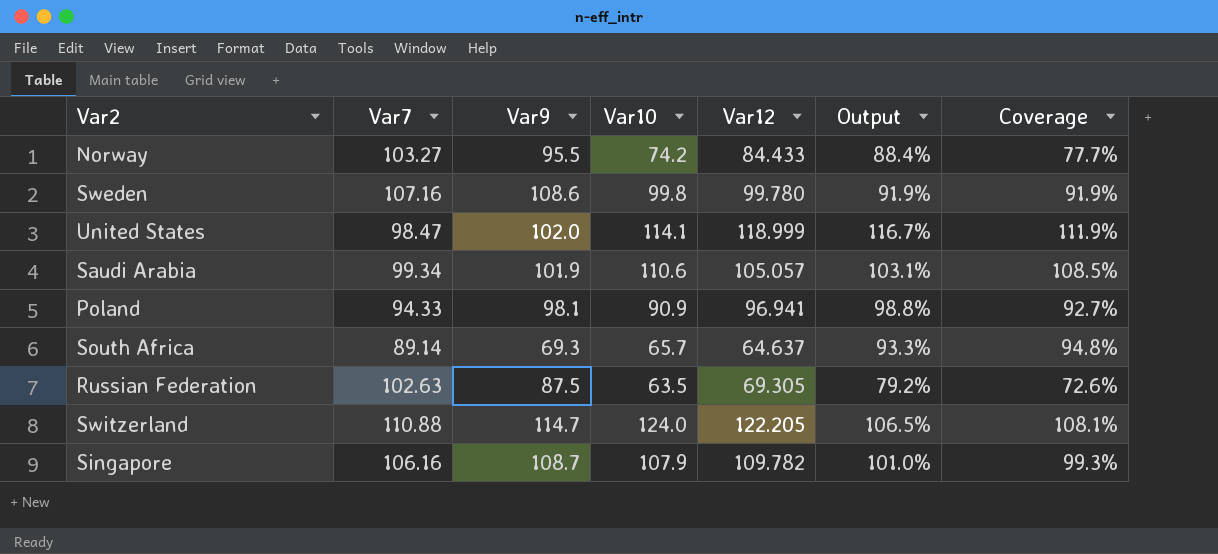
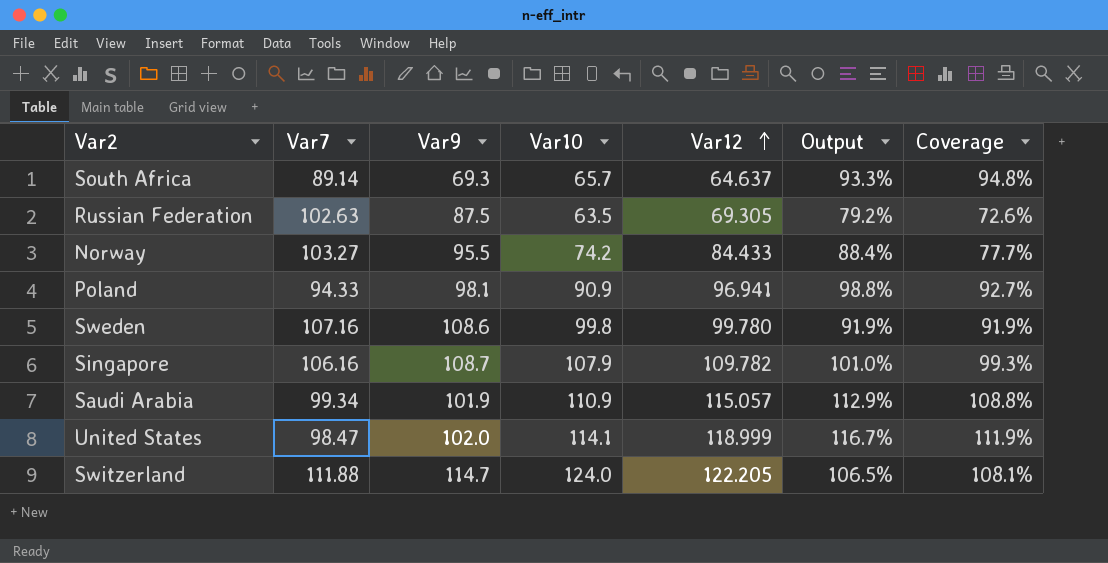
row order: none -> Var12 ascending
Saudi Arabia | Var10: 110.6 -> 110.9
Saudi Arabia | Var12: 105.057 -> 115.057
Saudi Arabia | Output: 103.1% -> 112.9%
Saudi Arabia | Coverage: 108.5% -> 108.8%
Switzerland | Var7: 110.88 -> 111.88

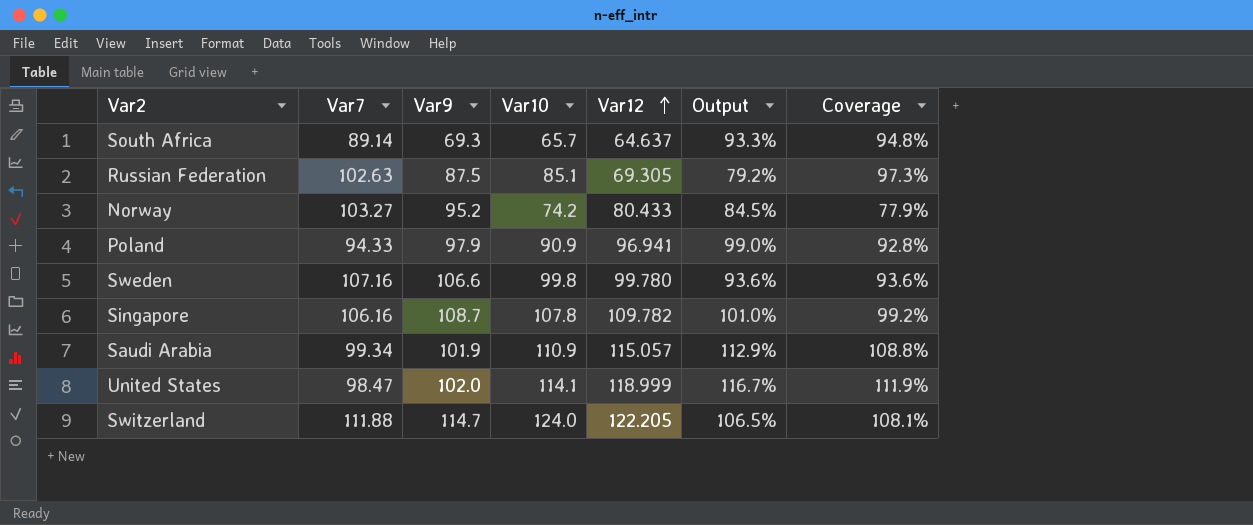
Russian Federation | Var10: 63.5 -> 85.1
Russian Federation | Coverage: 72.6% -> 97.3%
Norway | Var9: 95.5 -> 95.2
Norway | Var12: 84.433 -> 80.433
Norway | Output: 88.4% -> 84.5%
Norway | Coverage: 77.7% -> 77.9%
Poland | Var9: 98.1 -> 97.9
Poland | Output: 98.8% -> 99.0%
Poland | Coverage: 92.7% -> 92.8%
Sweden | Var9: 108.6 -> 106.6
Sweden | Output: 91.9% -> 93.6%
Sweden | Coverage: 91.9% -> 93.6%
Singapore | Var10: 107.9 -> 107.8
Singapore | Coverage: 99.3% -> 99.2%

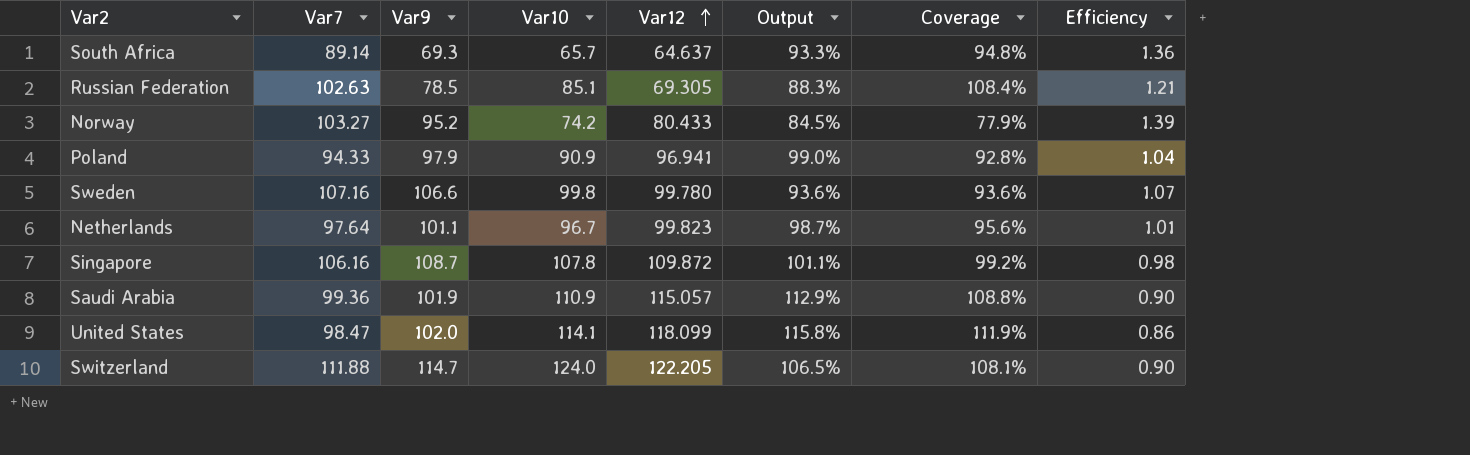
column Efficiency | formula: none -> [Var7] / [Var10]
Russian Federation | Var9: 87.5 -> 78.5
Russian Federation | Output: 79.2% -> 88.3%
Russian Federation | Coverage: 97.3% -> 108.4%
row Netherlands: none -> 97.64 | 101.1 | 96.7 | 99.823 | 98.7% | 95.6% | 1.01
Singapore | Var12: 109.782 -> 109.872
Singapore | Output: 101.0% -> 101.1%
Saudi Arabia | Var7: 99.34 -> 99.36
United States | Var12: 118.999 -> 118.099
United States | Output: 116.7% -> 115.8%

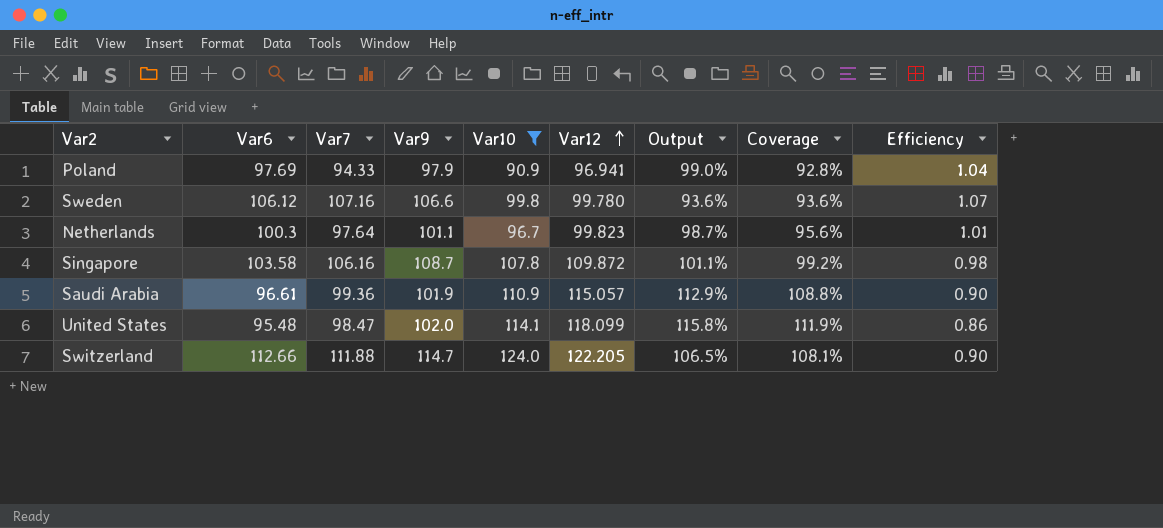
filter: none -> Var10 >= 90.9
column Var6 | position: none -> 2

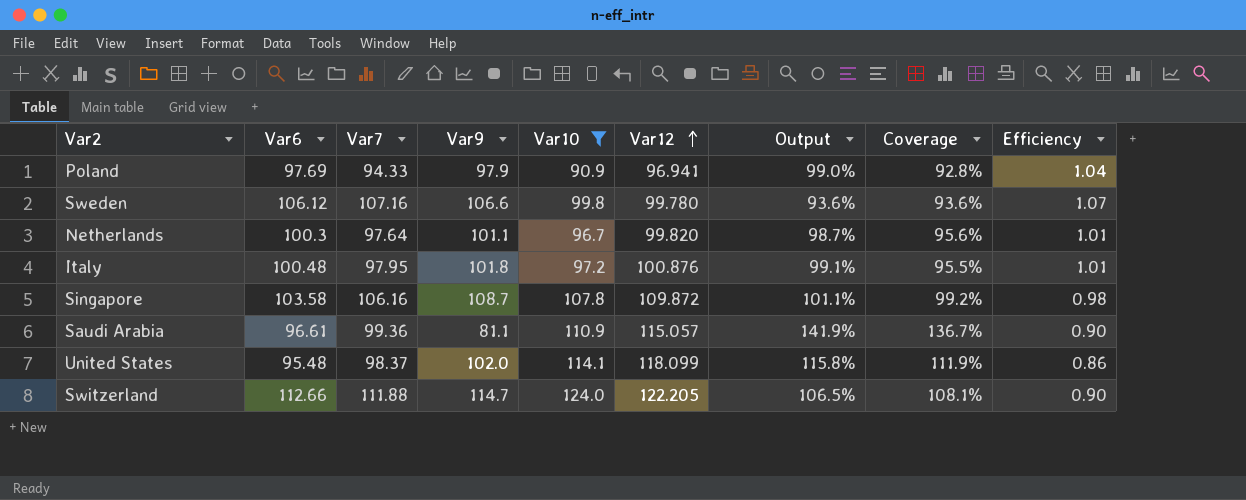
Netherlands | Var12: 99.823 -> 99.820
row Italy: none -> 100.48 | 97.95 | 101.8 | 97.2 | 100.876 | 99.1% | 95.5% | 1.01
Saudi Arabia | Var9: 101.9 -> 81.1
Saudi Arabia | Output: 112.9% -> 141.9%
Saudi Arabia | Coverage: 108.8% -> 136.7%
United States | Var7: 98.47 -> 98.37

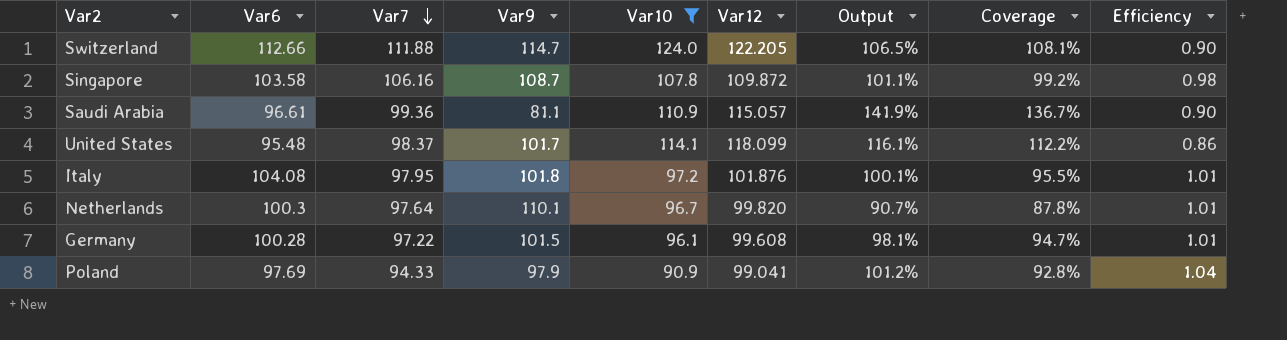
row order: Var12 ascending -> Var7 descending
row Sweden: 106.12 | 107.16 | 106.6 | 99.8 | 99.780 | 93.6% | 93.6% | 1.07 -> none
United States | Var9: 102.0 -> 101.7
United States | Output: 115.8% -> 116.1%
United States | Coverage: 111.9% -> 112.2%
Italy | Var6: 100.48 -> 104.08
Italy | Var12: 100.876 -> 101.876
Italy | Output: 99.1% -> 100.1%
Netherlands | Var9: 101.1 -> 110.1
Netherlands | Output: 98.7% -> 90.7%
Netherlands | Coverage: 95.6% -> 87.8%
row Germany: none -> 100.28 | 97.22 | 101.5 | 96.1 | 99.608 | 98.1% | 94.7% | 1.01
Poland | Var12: 96.941 -> 99.041
Poland | Output: 99.0% -> 101.2%

